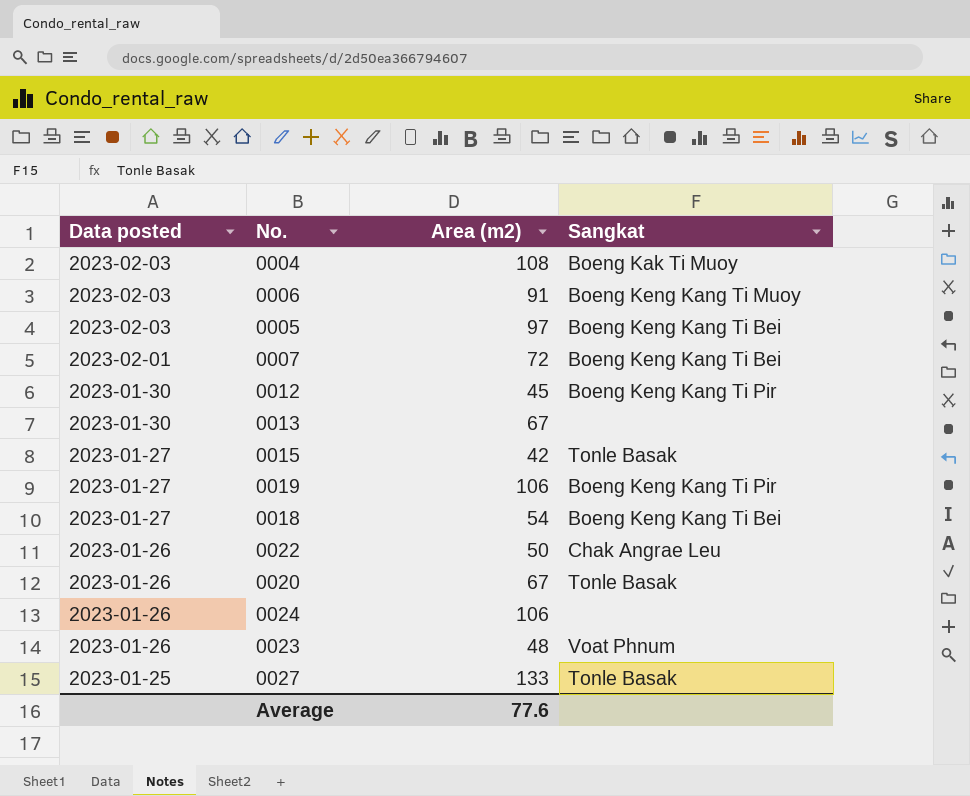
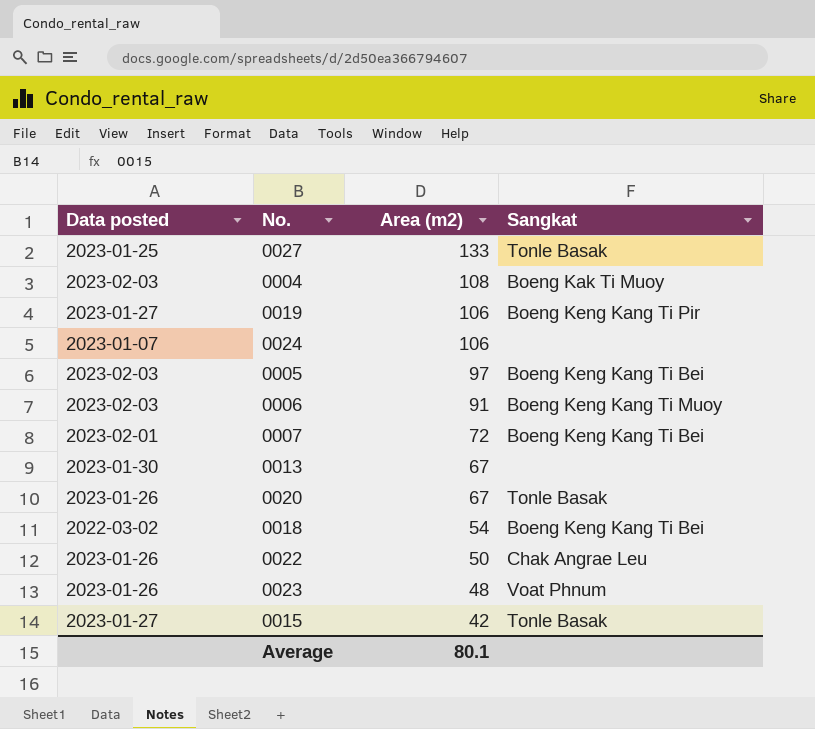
row order: Data posted descending -> Area (m2) descending
row 0012: 2023-01-30 | 45 | Boeng Keng Kang Ti Pir -> none
0024 | Data posted: 2023-01-26 -> 2023-01-07
0018 | Data posted: 2023-01-27 -> 2022-03-02
Average | Area (m2): 77.6 -> 80.1

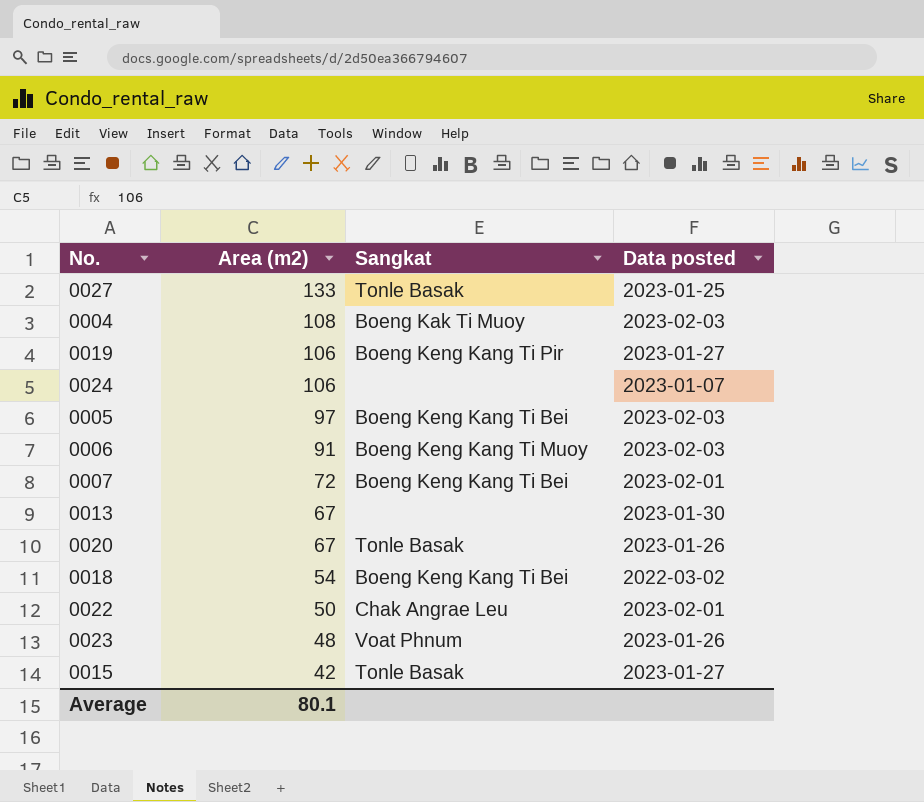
column Data posted | position: 1 -> 4
0022 | Data posted: 2023-01-26 -> 2023-02-01

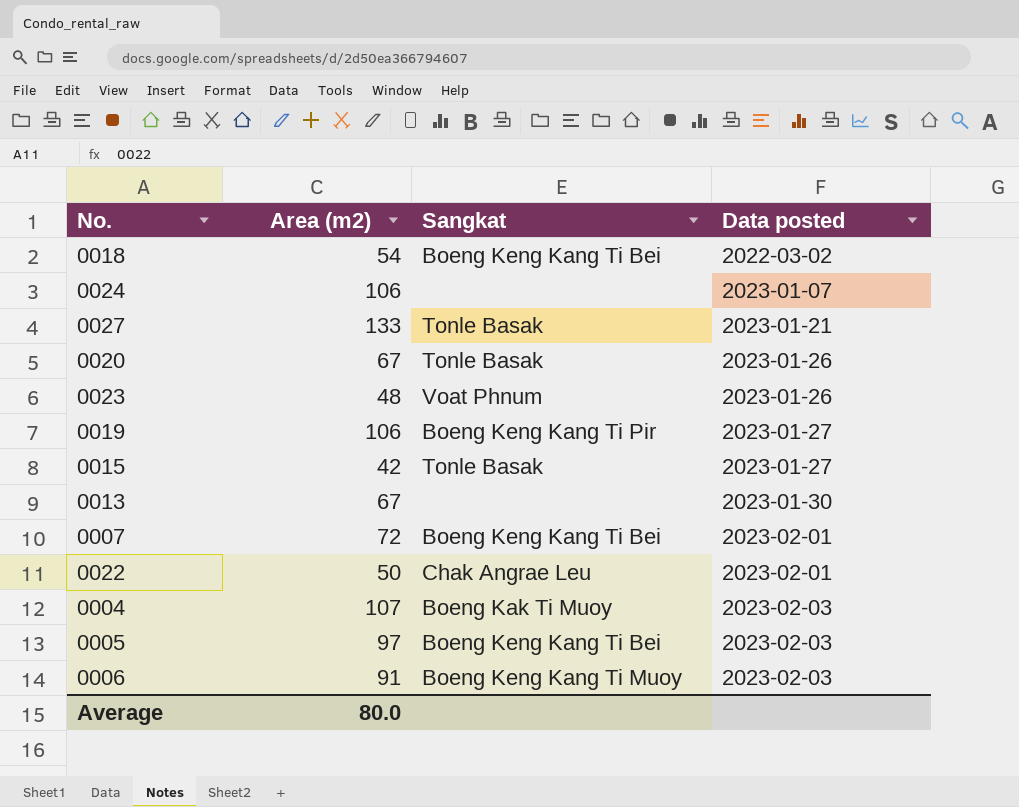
row order: Area (m2) descending -> Data posted ascending
0027 | Data posted: 2023-01-25 -> 2023-01-21
0004 | Area (m2): 108 -> 107
Average | Area (m2): 80.1 -> 80.0

